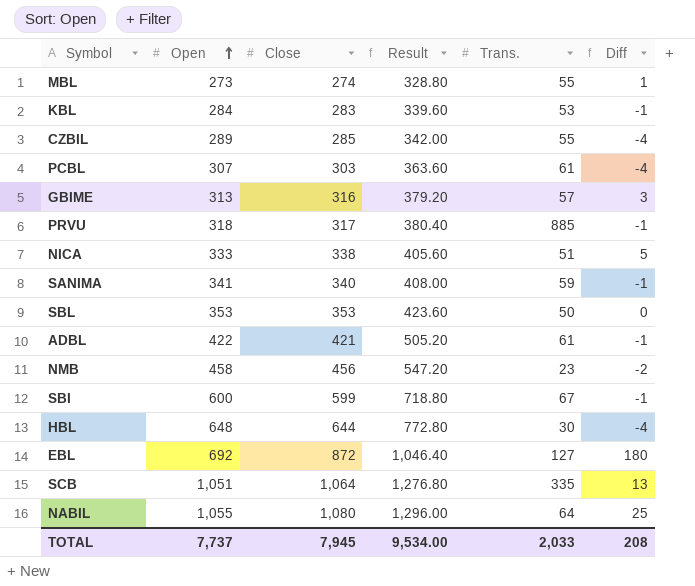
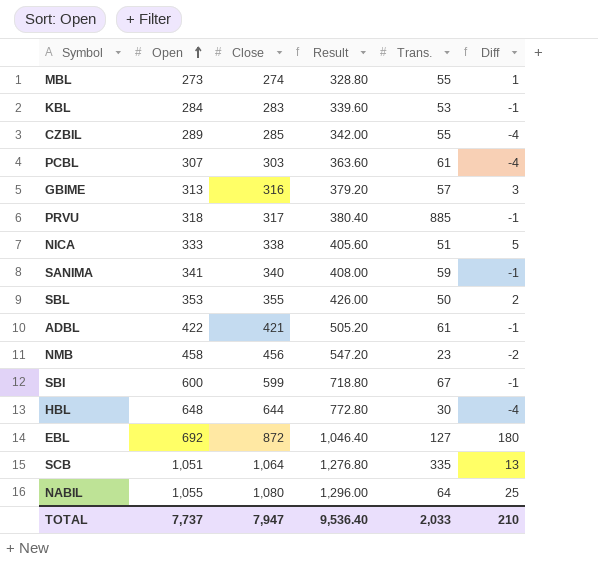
SBL | Close: 353 -> 355
SBL | Result: 423.60 -> 426.00
SBL | Diff: 0 -> 2
TOTAL | Close: 7,945 -> 7,947
TOTAL | Result: 9,534.00 -> 9,536.40
TOTAL | Diff: 208 -> 210

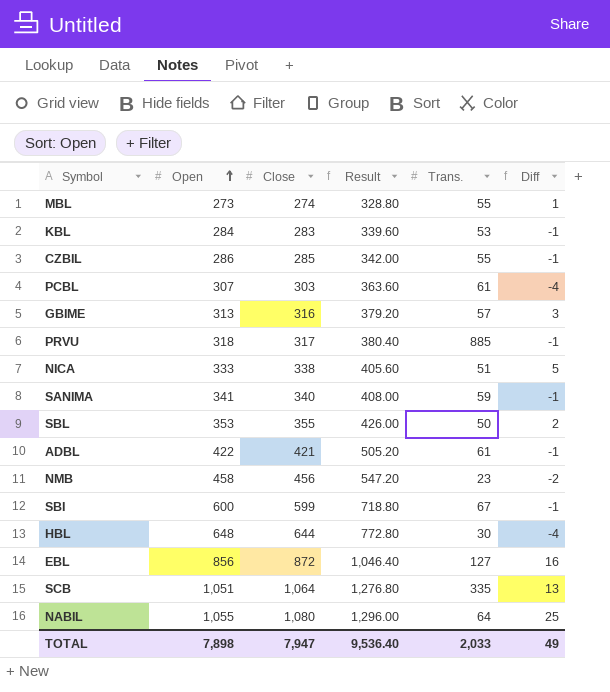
CZBIL | Open: 289 -> 286
CZBIL | Diff: -4 -> -1
EBL | Open: 692 -> 856
EBL | Diff: 180 -> 16
TOTAL | Open: 7,737 -> 7,898
TOTAL | Diff: 210 -> 49

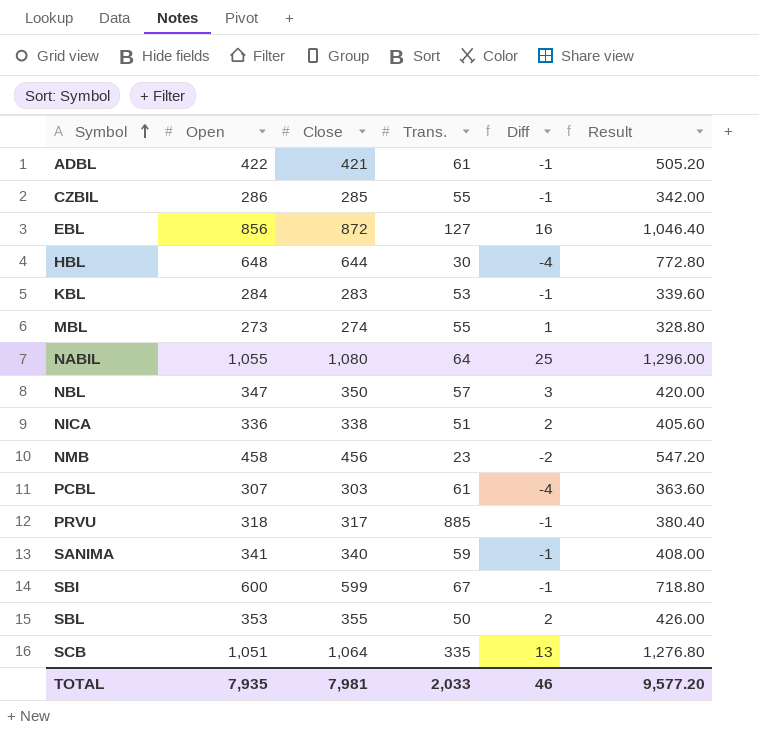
row order: Open ascending -> Symbol ascending
column Result | position: 4 -> 6
row GBIME: 313 | 316 | 379.20 | 57 | 3 -> none
row NBL: none -> 347 | 350 | 57 | 3 | 420.00
NICA | Open: 333 -> 336
NICA | Diff: 5 -> 2
TOTAL | Open: 7,898 -> 7,935
TOTAL | Close: 7,947 -> 7,981
TOTAL | Diff: 49 -> 46
TOTAL | Result: 9,536.40 -> 9,577.20

